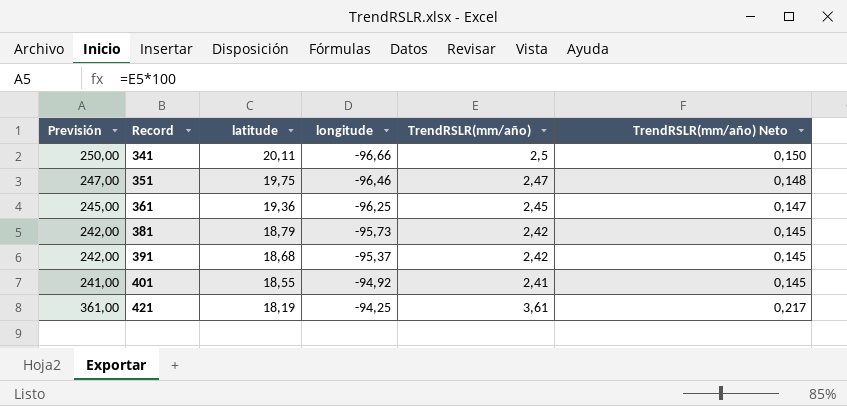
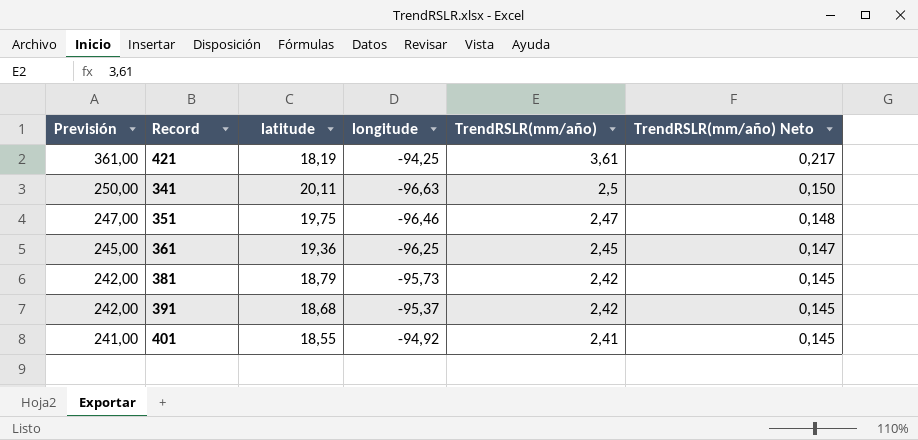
row order: Record ascending -> Previsión descending
341 | longitude: -96,66 -> -96,63

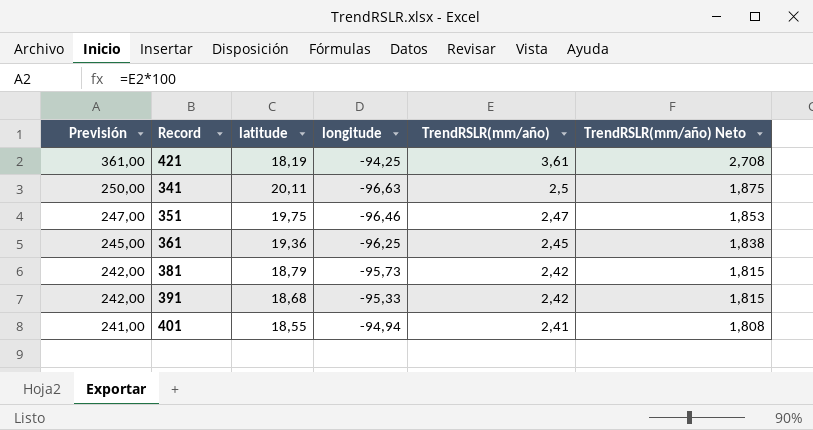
column TrendRSLR(mm/año) Neto | formula: [TrendRSLR(mm/año)] * 0,06 -> [TrendRSLR(mm/año)] * 0,75
391 | longitude: -95,37 -> -95,33
401 | longitude: -94,92 -> -94,94

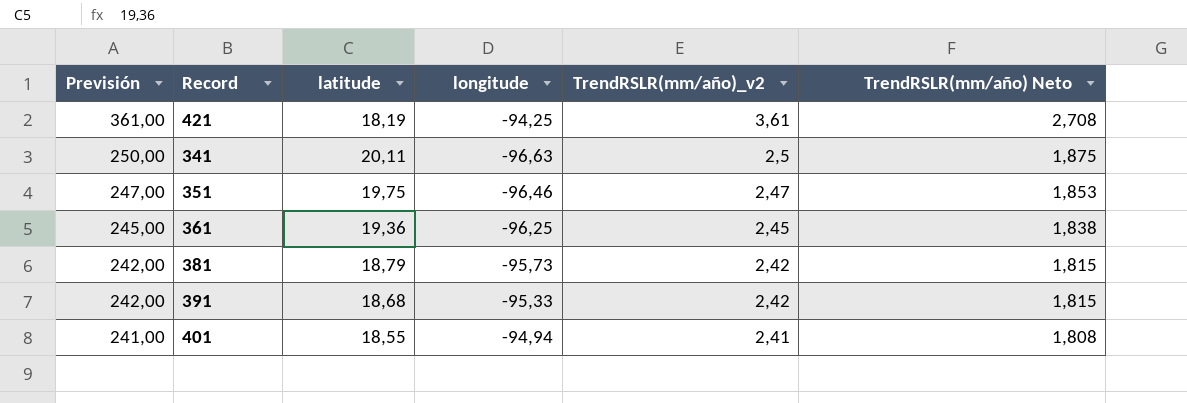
column name: TrendRSLR(mm/año) -> TrendRSLR(mm/año)_v2

